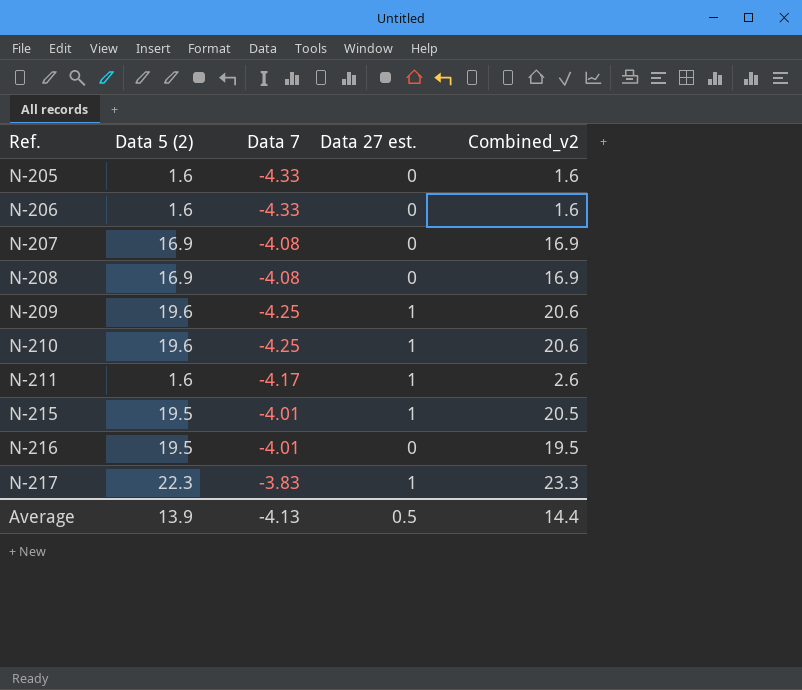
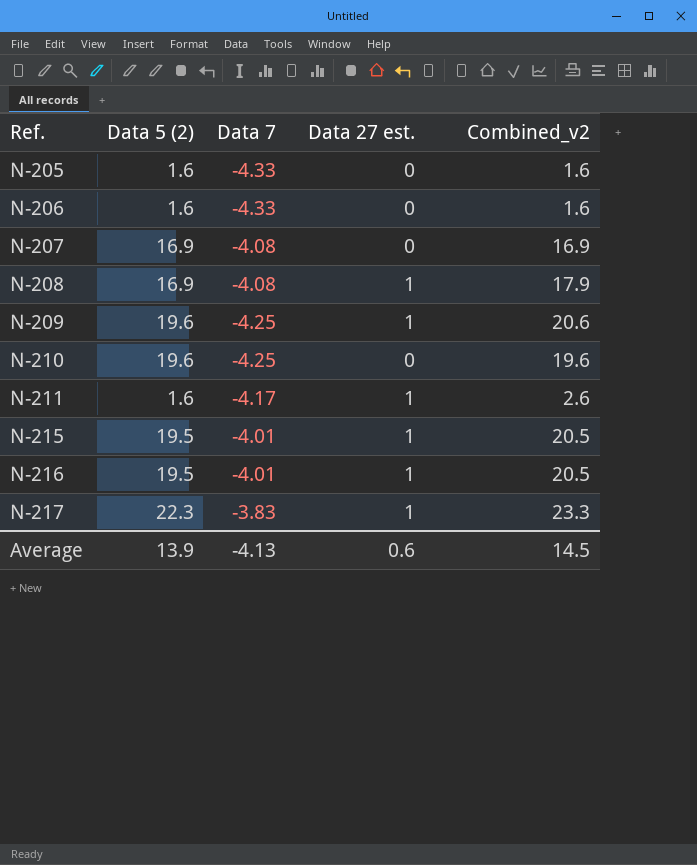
N-208 | Data 27 est.: 0 -> 1
N-208 | Combined_v2: 16.9 -> 17.9
N-210 | Data 27 est.: 1 -> 0
N-210 | Combined_v2: 20.6 -> 19.6
N-216 | Data 27 est.: 0 -> 1
N-216 | Combined_v2: 19.5 -> 20.5
Average | Data 27 est.: 0.5 -> 0.6
Average | Combined_v2: 14.4 -> 14.5

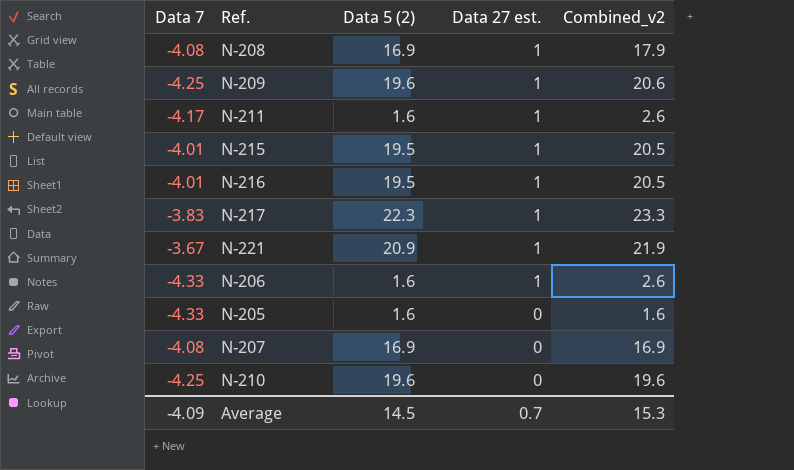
row order: Ref. ascending -> Data 27 est. descending
column Data 7 | position: 3 -> 1
row N-221: none -> -3.67 | 20.9 | 1 | 21.9
N-206 | Data 27 est.: 0 -> 1
N-206 | Combined_v2: 1.6 -> 2.6
Average | Data 7: -4.13 -> -4.09
Average | Data 5 (2): 13.9 -> 14.5
Average | Data 27 est.: 0.6 -> 0.7
Average | Combined_v2: 14.5 -> 15.3

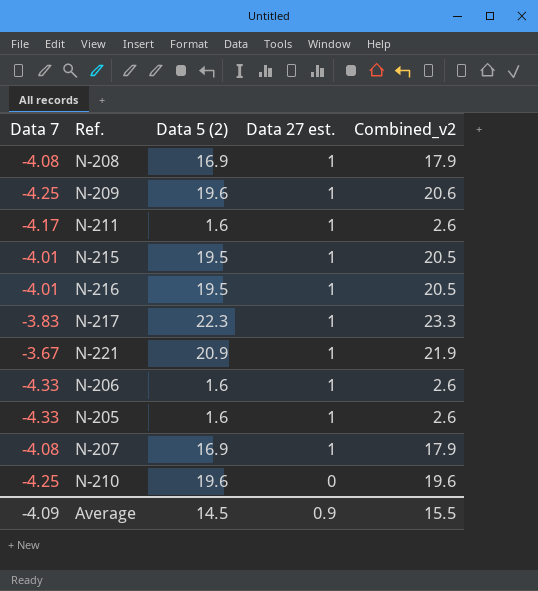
N-205 | Data 27 est.: 0 -> 1
N-205 | Combined_v2: 1.6 -> 2.6
N-207 | Data 27 est.: 0 -> 1
N-207 | Combined_v2: 16.9 -> 17.9
Average | Data 27 est.: 0.7 -> 0.9
Average | Combined_v2: 15.3 -> 15.5

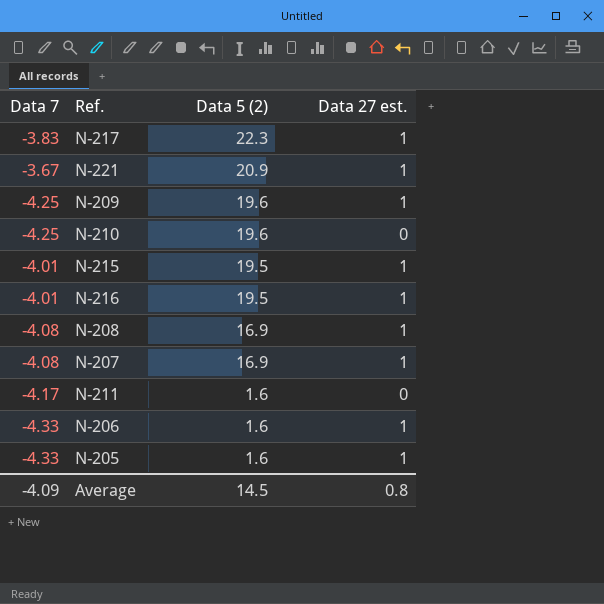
row order: Data 27 est. descending -> Data 5 (2) descending
column Combined_v2 | formula: [Data 5 (2)] + [Data 27 est.] -> none
N-211 | Data 27 est.: 1 -> 0
Average | Data 27 est.: 0.9 -> 0.8

